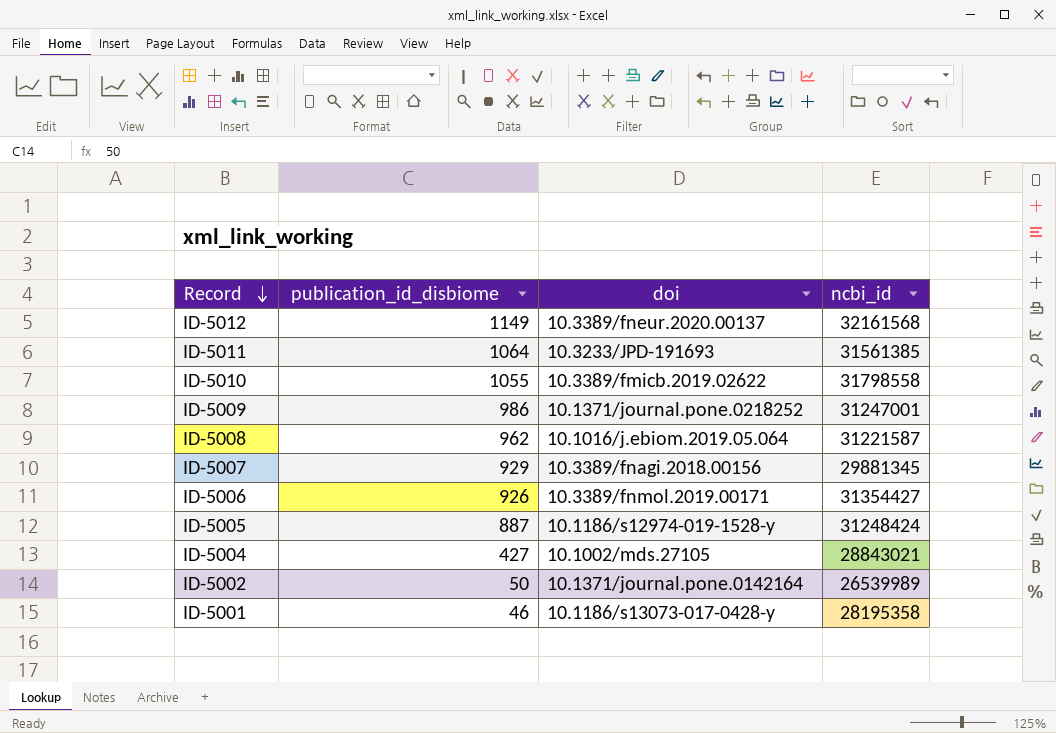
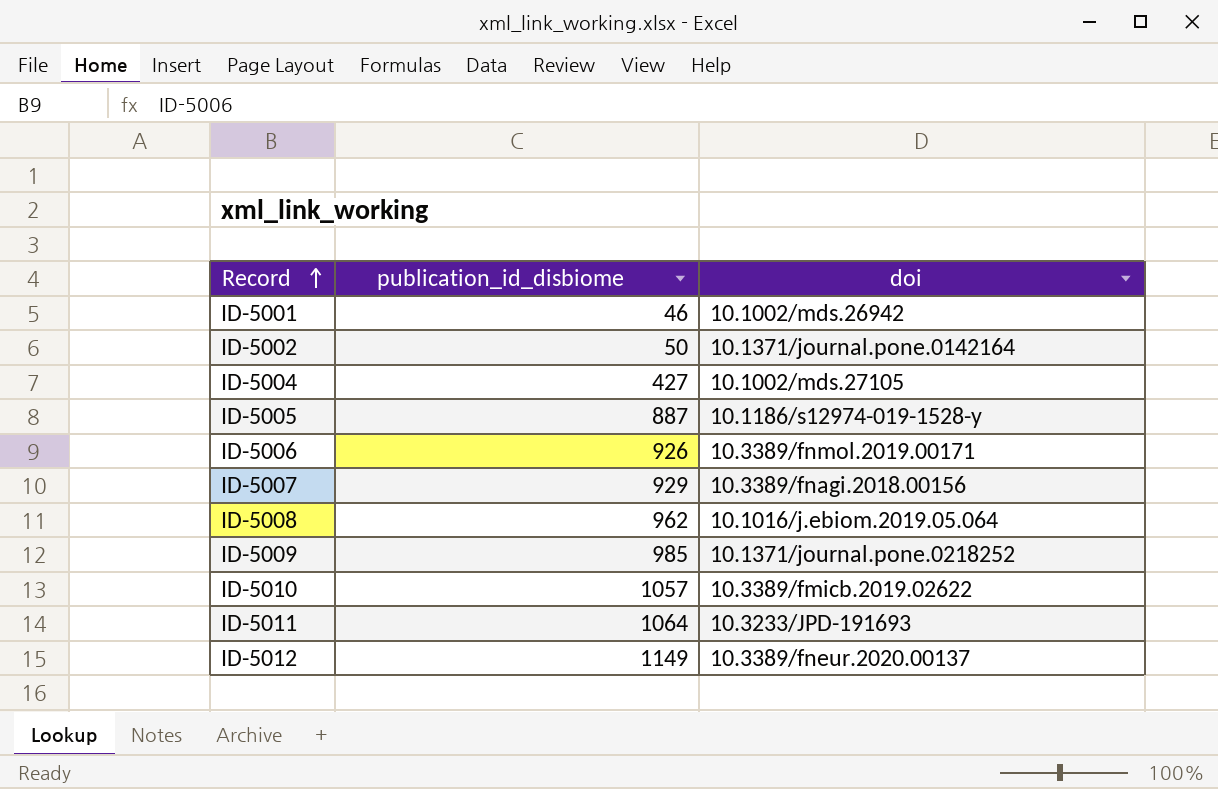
row order: Record descending -> Record ascending
column ncbi_id | position: 4 -> none
ID-5001 | doi: 10.1186/s13073-017-0428-y -> 10.1002/mds.26942
ID-5009 | publication_id_disbiome: 986 -> 985
ID-5010 | publication_id_disbiome: 1055 -> 1057

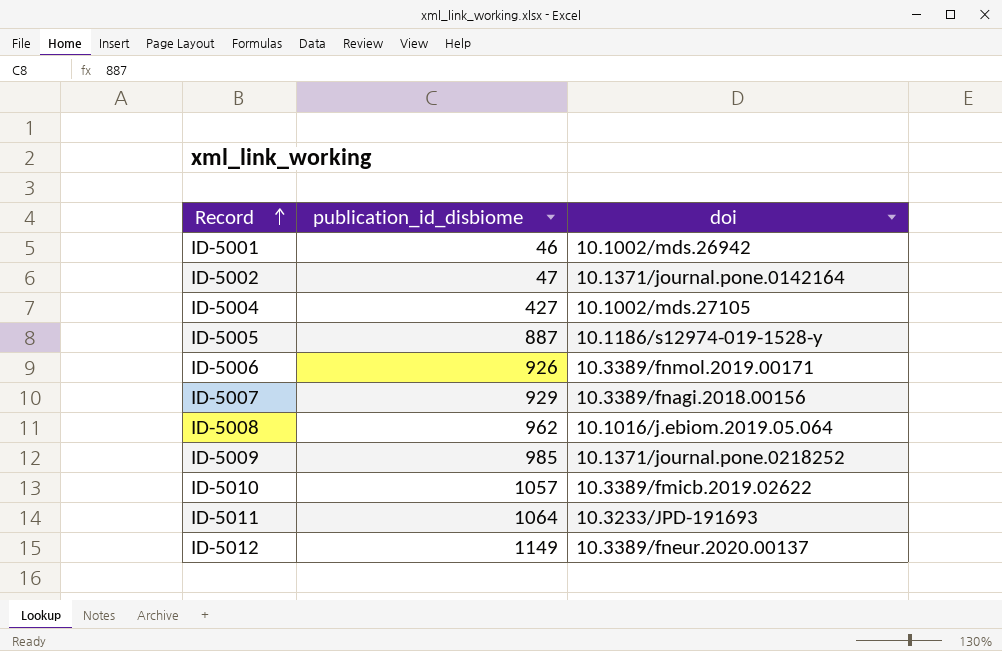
ID-5002 | publication_id_disbiome: 50 -> 47

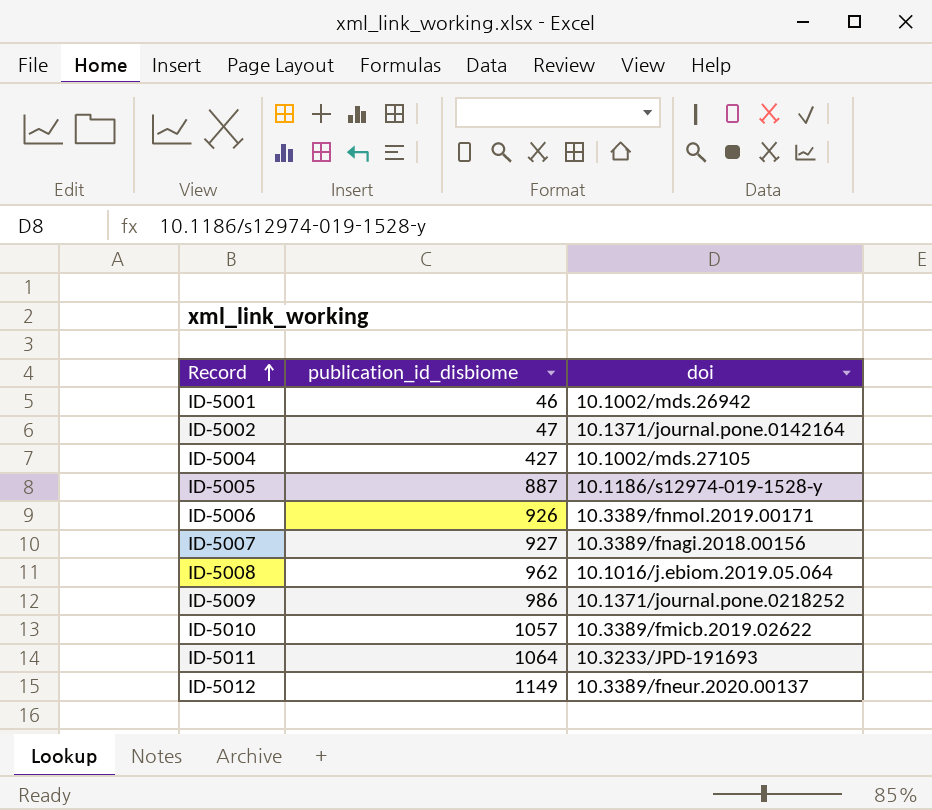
ID-5007 | publication_id_disbiome: 929 -> 927
ID-5009 | publication_id_disbiome: 985 -> 986

